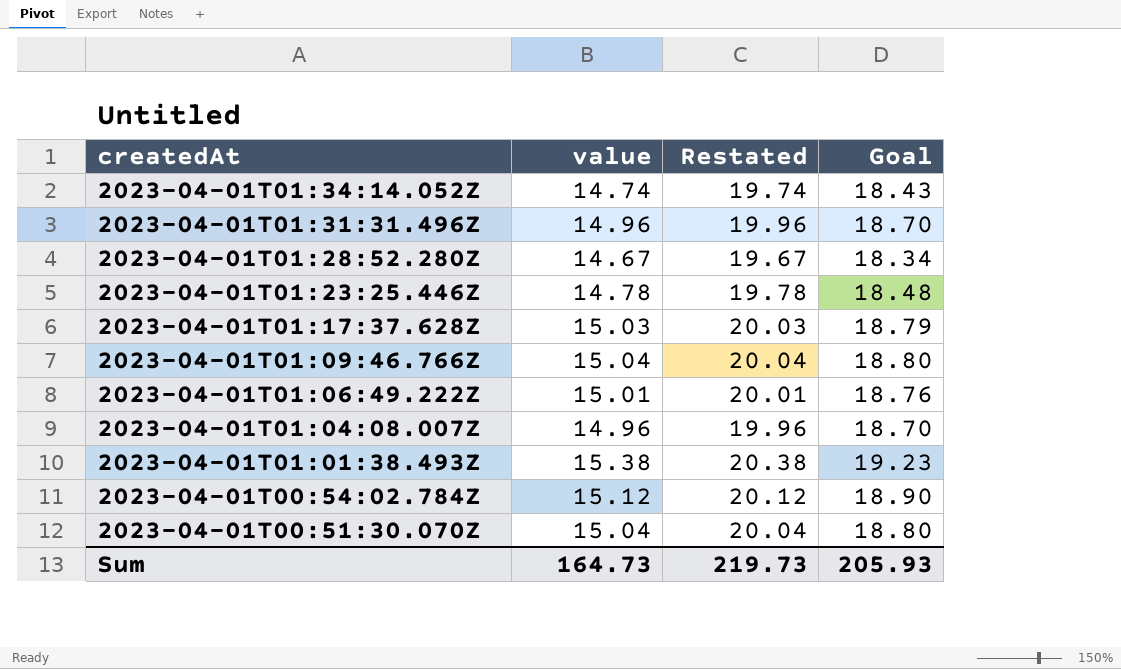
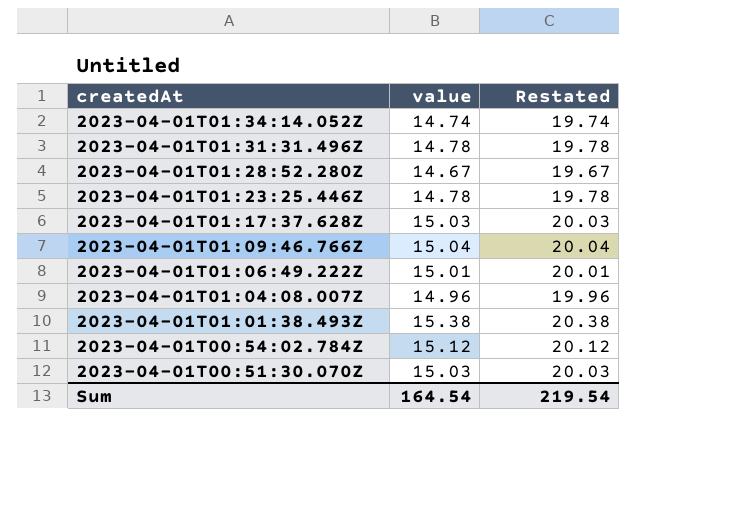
column Goal | formula: [value] * 1.25 -> none
2023-04-01T01:31:31.496Z | value: 14.96 -> 14.78
2023-04-01T01:31:31.496Z | Restated: 19.96 -> 19.78
2023-04-01T00:51:30.070Z | value: 15.04 -> 15.03
2023-04-01T00:51:30.070Z | Restated: 20.04 -> 20.03
Sum | value: 164.73 -> 164.54
Sum | Restated: 219.73 -> 219.54

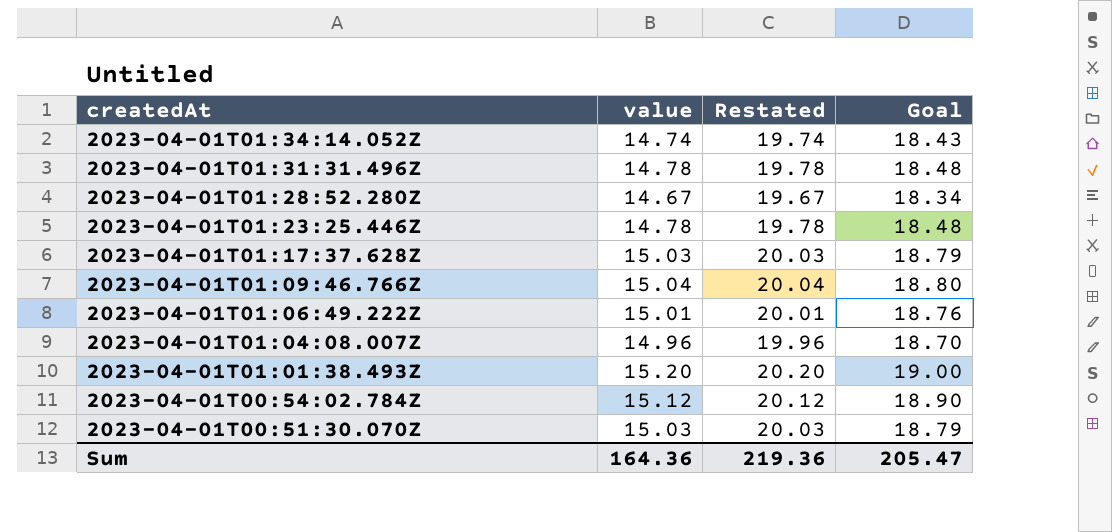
column Goal | formula: none -> [value] * 1.25
2023-04-01T01:01:38.493Z | value: 15.38 -> 15.20
2023-04-01T01:01:38.493Z | Restated: 20.38 -> 20.20
Sum | value: 164.54 -> 164.36
Sum | Restated: 219.54 -> 219.36

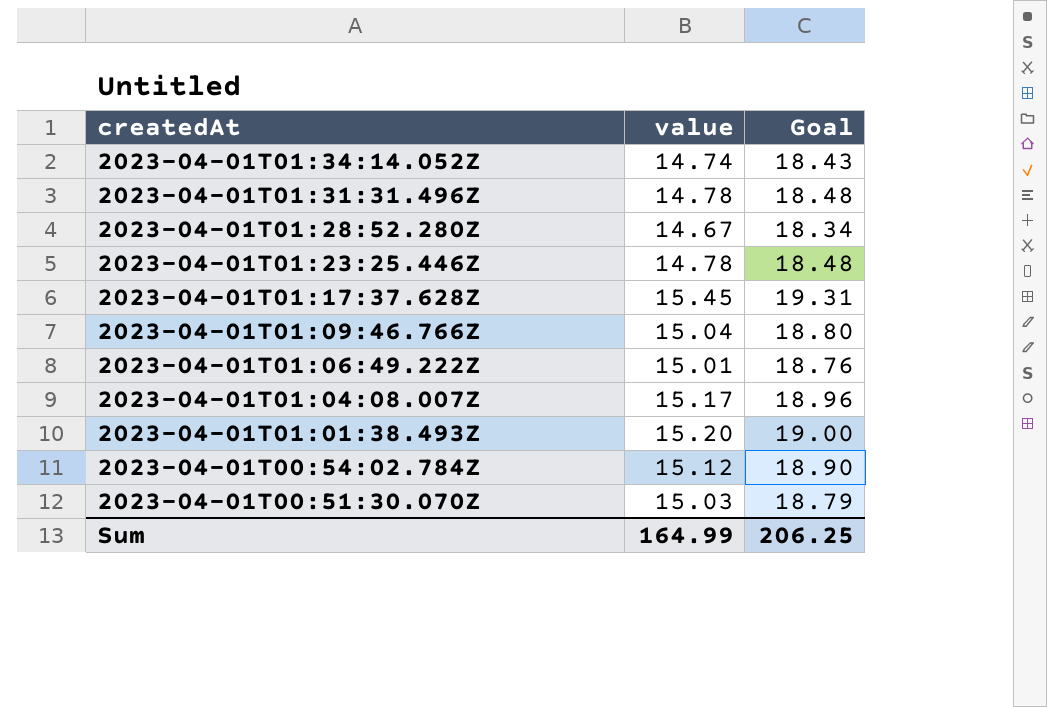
column Restated | formula: [value] + 5 -> none
2023-04-01T01:17:37.628Z | value: 15.03 -> 15.45
2023-04-01T01:17:37.628Z | Goal: 18.79 -> 19.31
2023-04-01T01:04:08.007Z | value: 14.96 -> 15.17
2023-04-01T01:04:08.007Z | Goal: 18.70 -> 18.96
Sum | value: 164.36 -> 164.99
Sum | Goal: 205.47 -> 206.25

